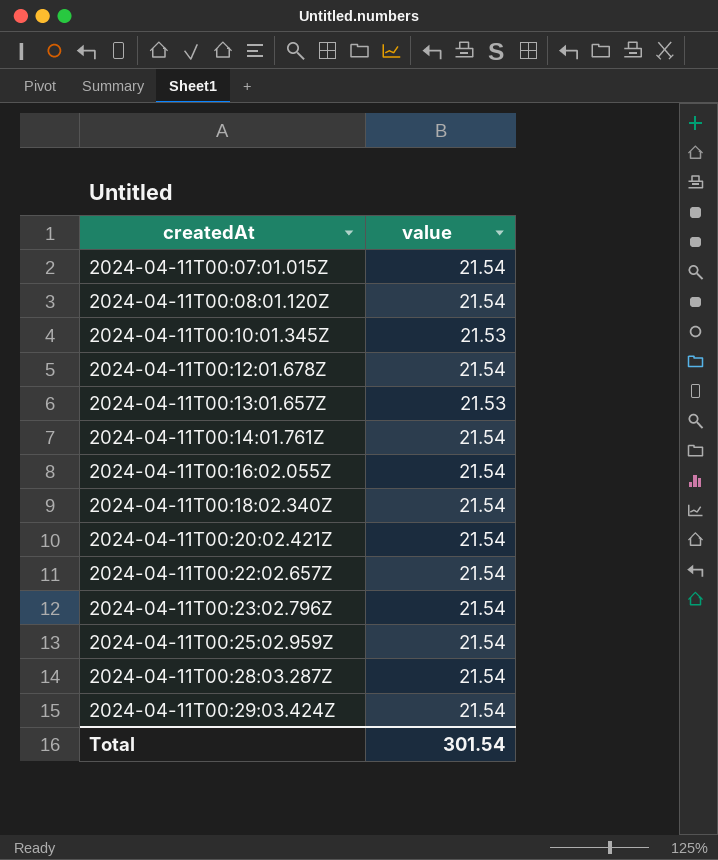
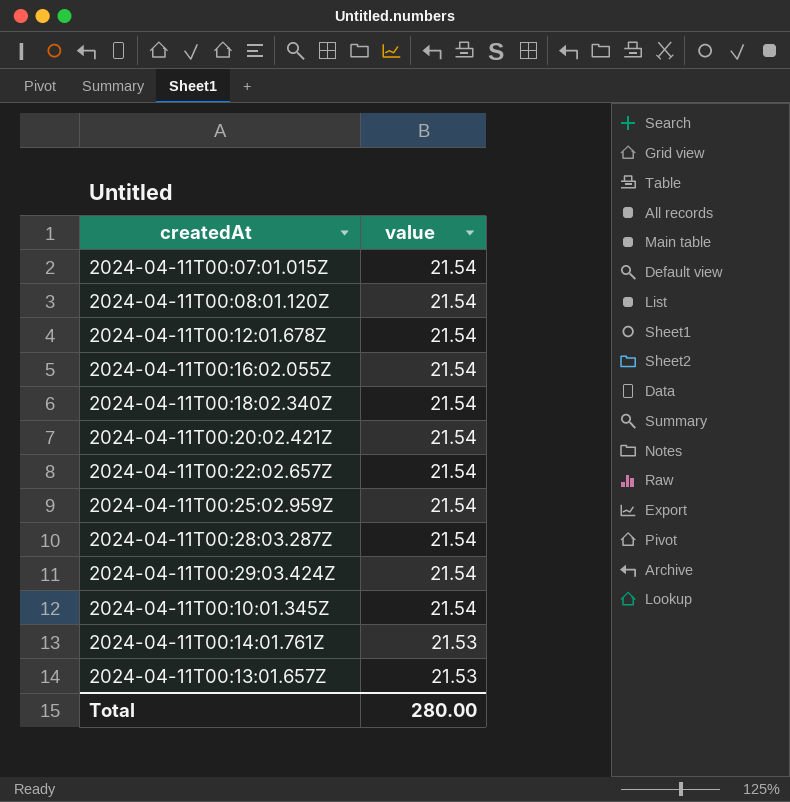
row order: createdAt ascending -> value descending
row 2024-04-11T00:23:02.796Z: 21.54 -> none
2024-04-11T00:10:01.345Z | value: 21.53 -> 21.54
2024-04-11T00:14:01.761Z | value: 21.54 -> 21.53
Total | value: 301.54 -> 280.00

